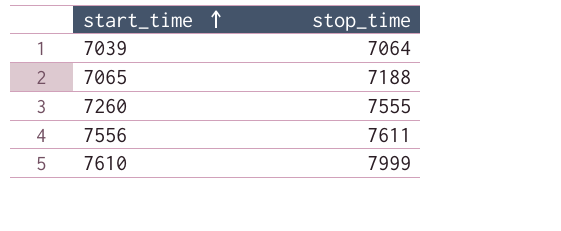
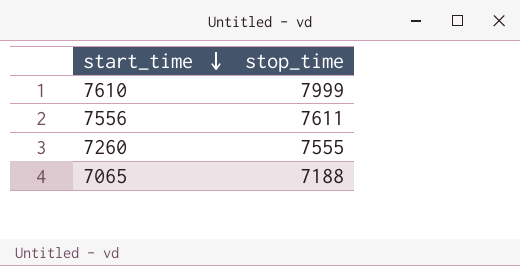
row order: start_time ascending -> start_time descending
row 7039: 7064 -> none

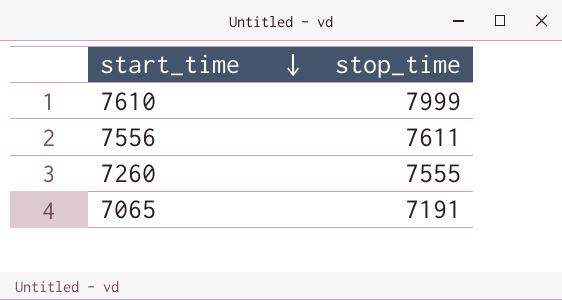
7065 | stop_time: 7188 -> 7191

